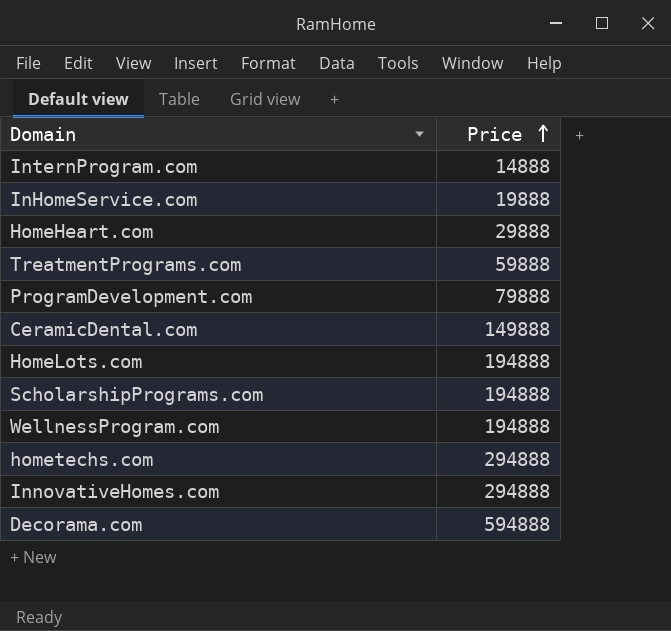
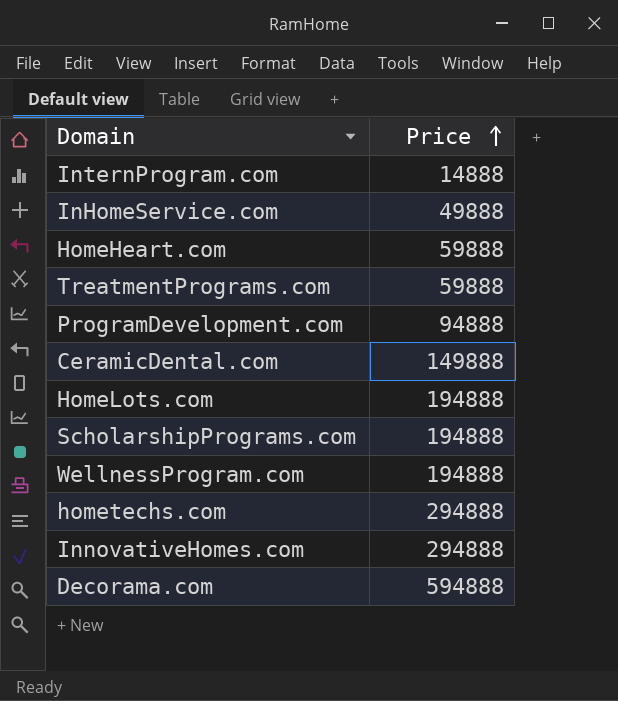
InHomeService.com | Price: 19888 -> 49888
HomeHeart.com | Price: 29888 -> 59888
ProgramDevelopment.com | Price: 79888 -> 94888

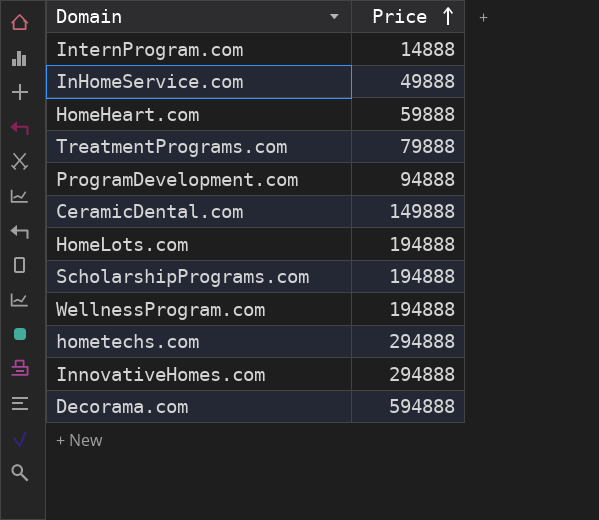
TreatmentPrograms.com | Price: 59888 -> 79888

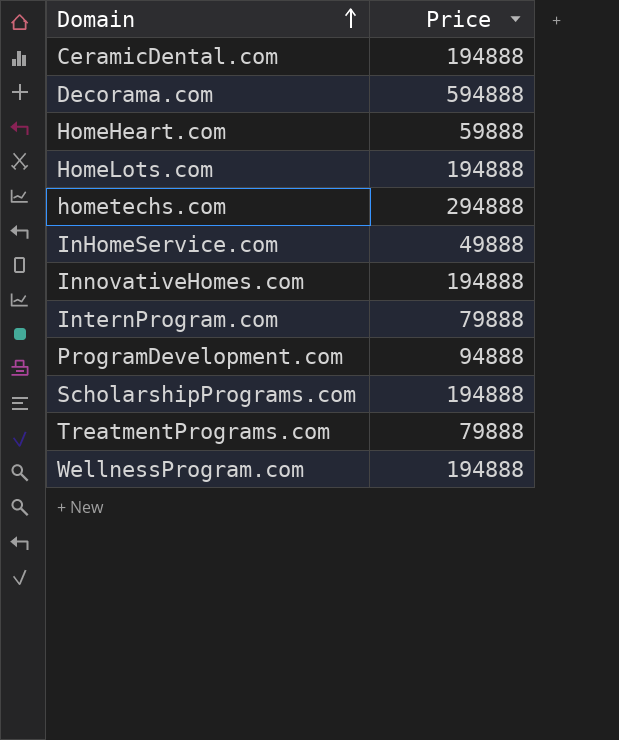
row order: Price ascending -> Domain ascending
CeramicDental.com | Price: 149888 -> 194888
InnovativeHomes.com | Price: 294888 -> 194888
InternProgram.com | Price: 14888 -> 79888

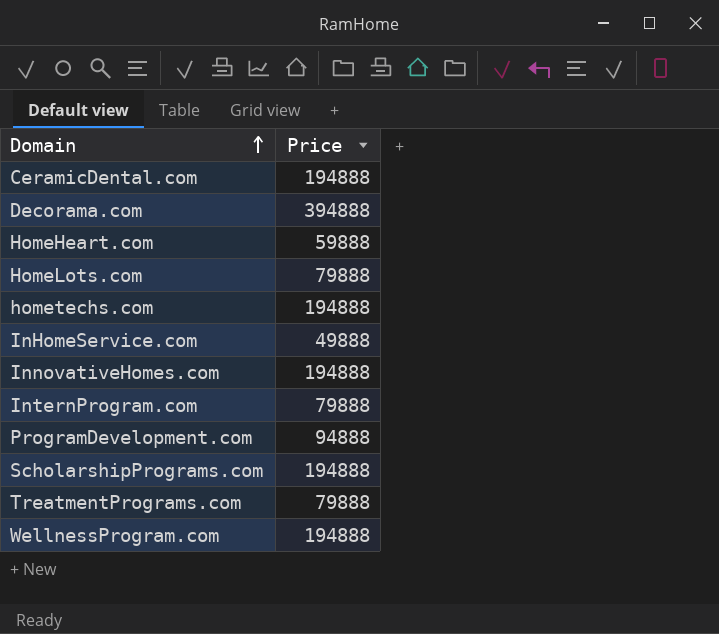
Decorama.com | Price: 594888 -> 394888
HomeLots.com | Price: 194888 -> 79888
hometechs.com | Price: 294888 -> 194888

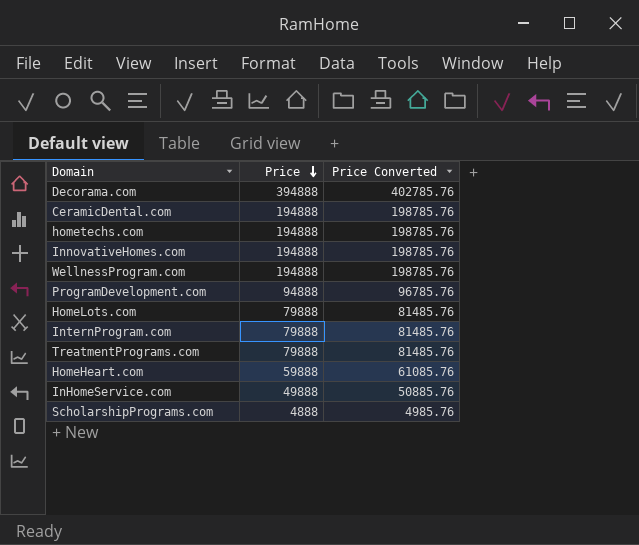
row order: Domain ascending -> Price descending
column Price Converted | formula: none -> [Price] * 1.02
ScholarshipPrograms.com | Price: 194888 -> 4888

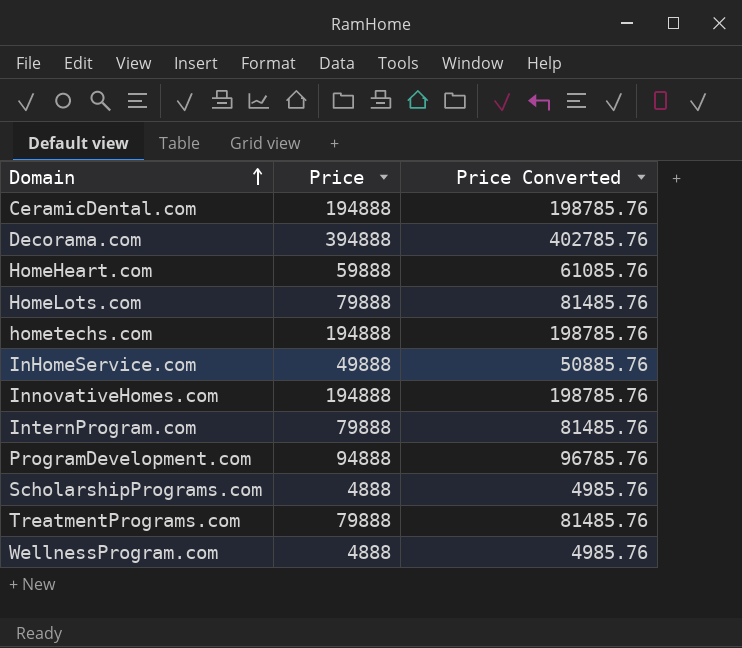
row order: Price descending -> Domain ascending
WellnessProgram.com | Price: 194888 -> 4888
WellnessProgram.com | Price Converted: 198785.76 -> 4985.76

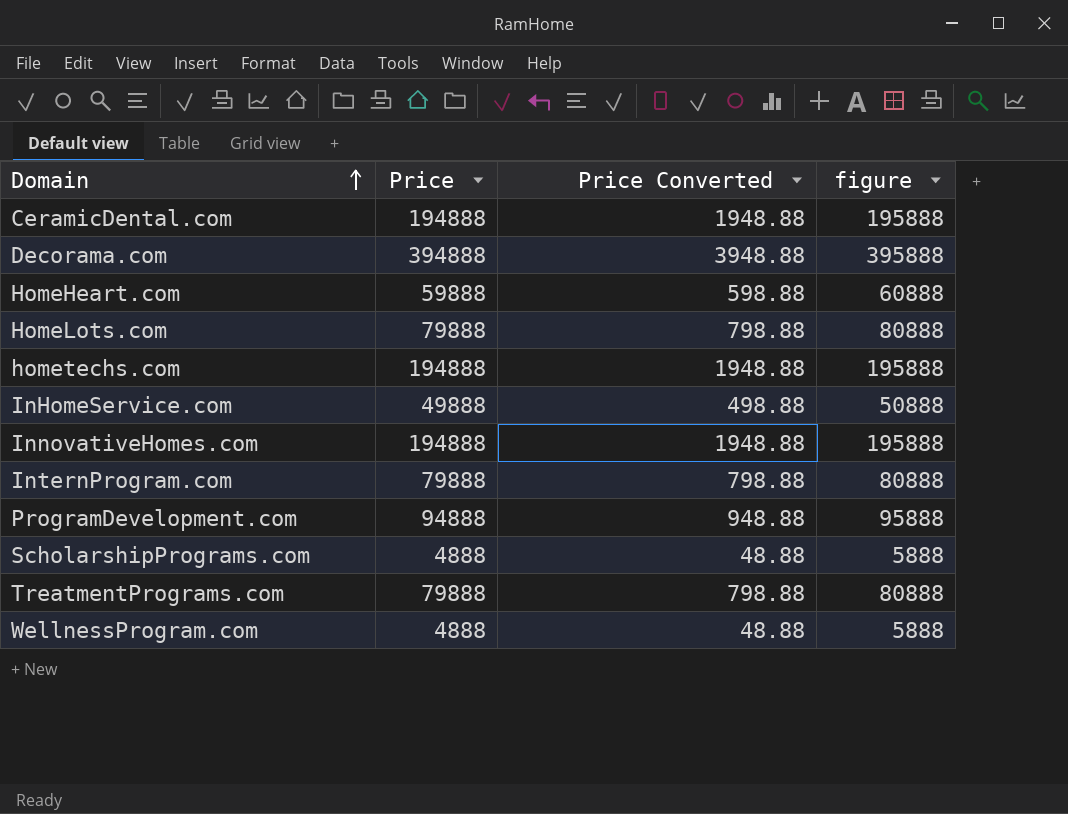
column Price Converted | formula: [Price] * 1.02 -> [Price] * 0.01
column figure | formula: none -> [Price] + 1000

